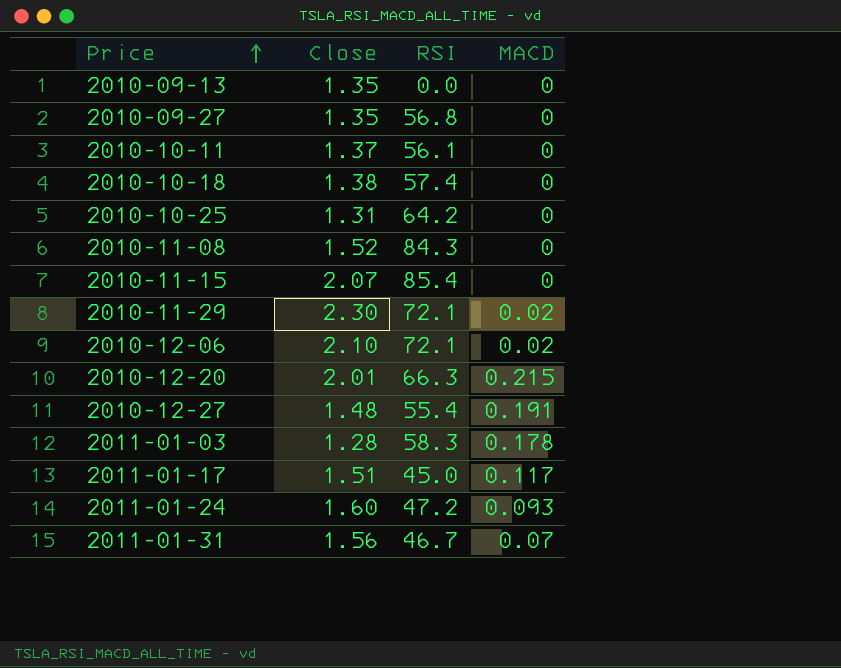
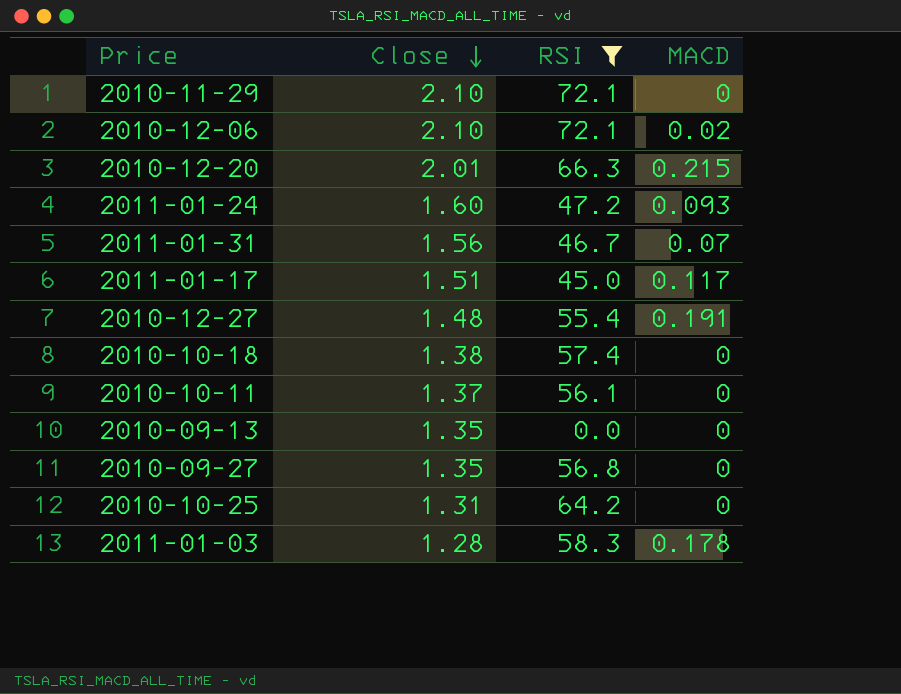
filter: none -> RSI <= 72.1
row order: Price ascending -> Close descending
2010-11-29 | Close: 2.30 -> 2.10
2010-11-29 | MACD: 0.02 -> 0

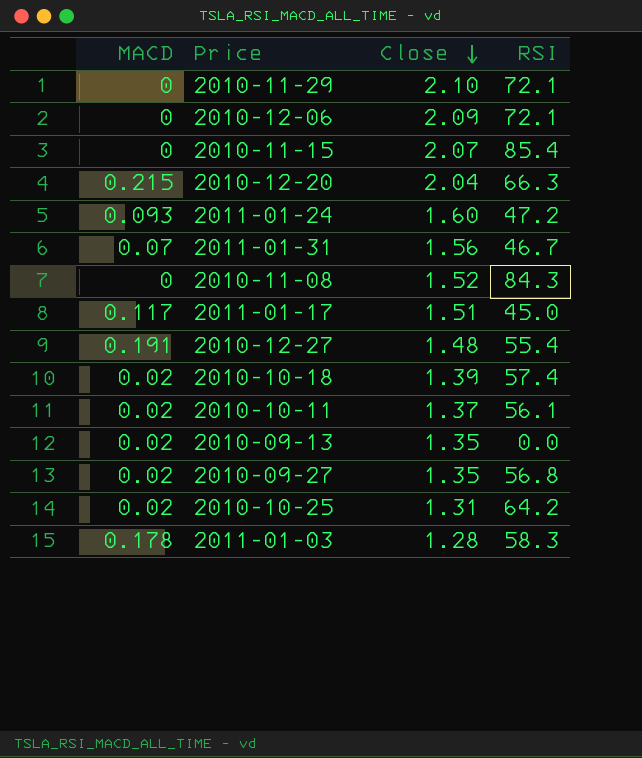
filter: RSI <= 72.1 -> none
column MACD | position: 4 -> 1
2010-12-06 | MACD: 0.02 -> 0
2010-12-06 | Close: 2.10 -> 2.09
2010-12-20 | Close: 2.01 -> 2.04
2010-10-18 | MACD: 0 -> 0.02
2010-10-18 | Close: 1.38 -> 1.39
2010-10-11 | MACD: 0 -> 0.02
2010-09-13 | MACD: 0 -> 0.02
2010-09-27 | MACD: 0 -> 0.02
2010-10-25 | MACD: 0 -> 0.02

